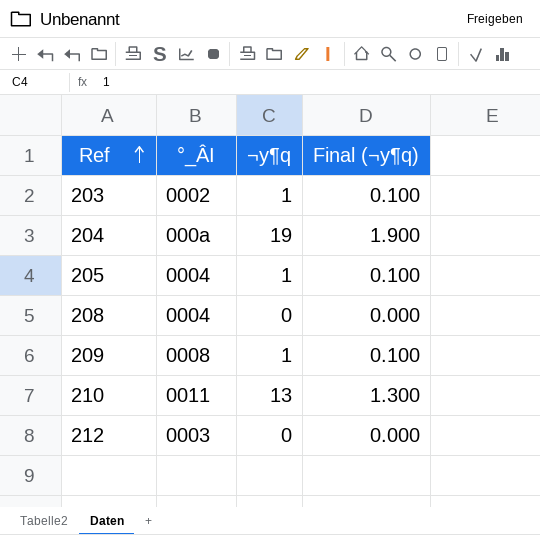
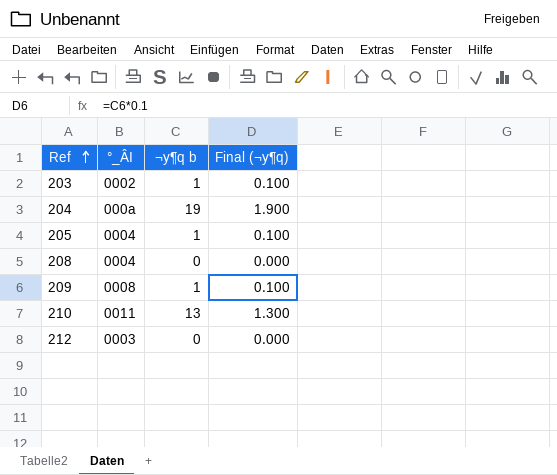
column name: ¬y¶q -> ¬y¶q b

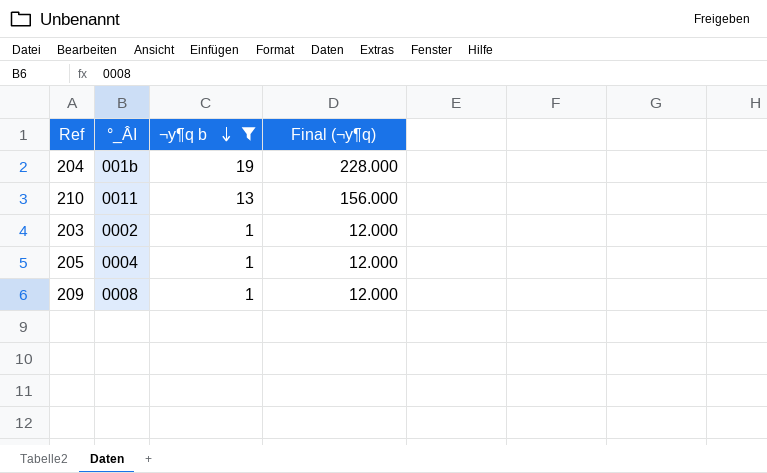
filter: none -> ¬y¶q b != 0
row order: Ref ascending -> ¬y¶q b descending
column Final (¬y¶q) | formula: [¬y¶q b] * 0.1 -> [¬y¶q b] * 12
204 | °_ÂI: 000a -> 001b

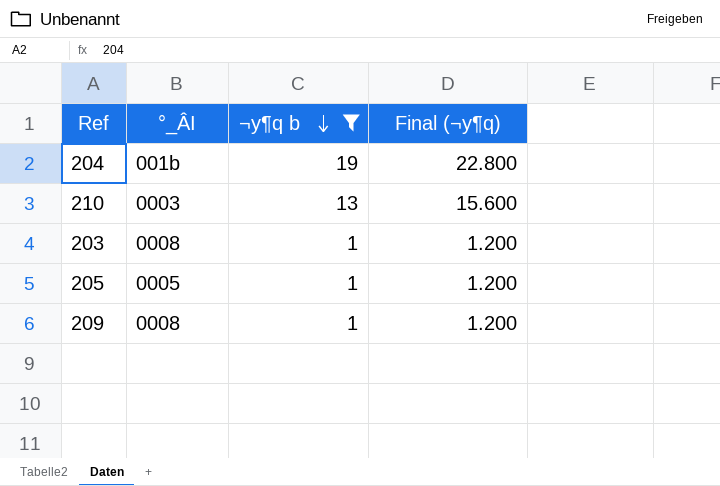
column Final (¬y¶q) | formula: [¬y¶q b] * 12 -> [¬y¶q b] * 1.2
210 | °_ÂI: 0011 -> 0003
203 | °_ÂI: 0002 -> 0008
205 | °_ÂI: 0004 -> 0005

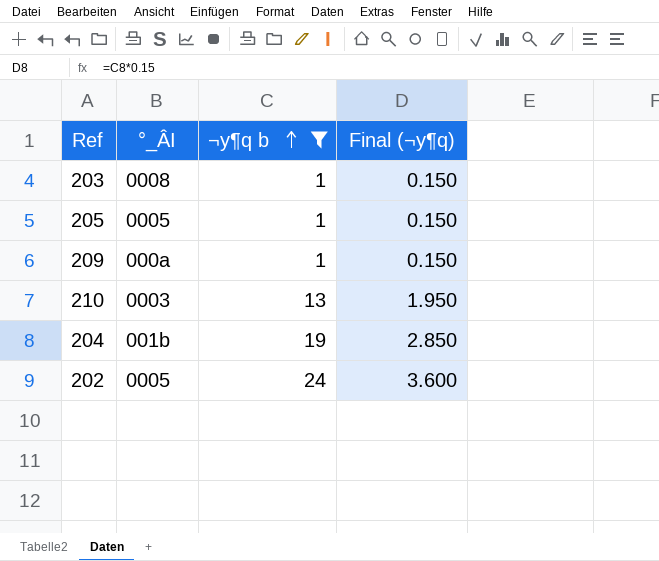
row order: ¬y¶q b descending -> ¬y¶q b ascending
column Final (¬y¶q) | formula: [¬y¶q b] * 1.2 -> [¬y¶q b] * 0.15
209 | °_ÂI: 0008 -> 000a
row 202: none -> 0005 | 24 | 3.600

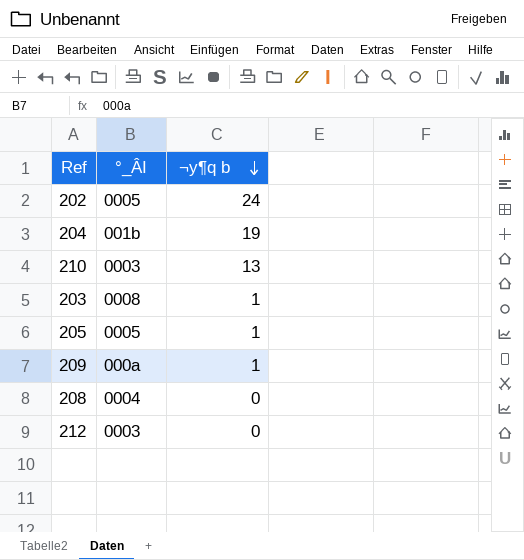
filter: ¬y¶q b != 0 -> none
row order: ¬y¶q b ascending -> ¬y¶q b descending
column Final (¬y¶q) | formula: [¬y¶q b] * 0.15 -> none

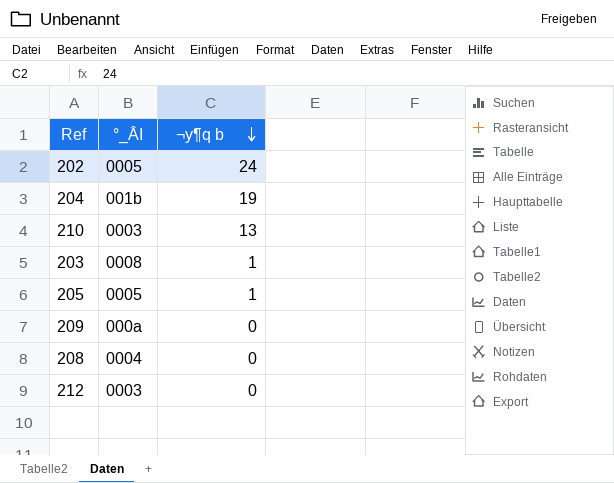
209 | ¬y¶q b: 1 -> 0

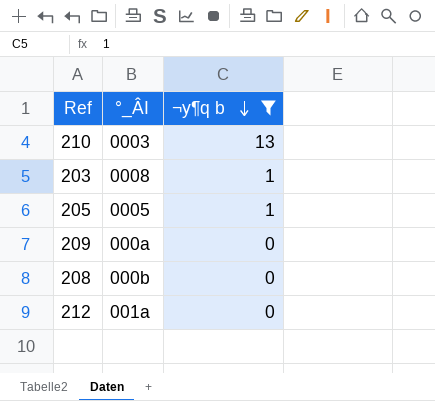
filter: none -> ¬y¶q b <= 13
208 | °_ÂI: 0004 -> 000b
212 | °_ÂI: 0003 -> 001a

